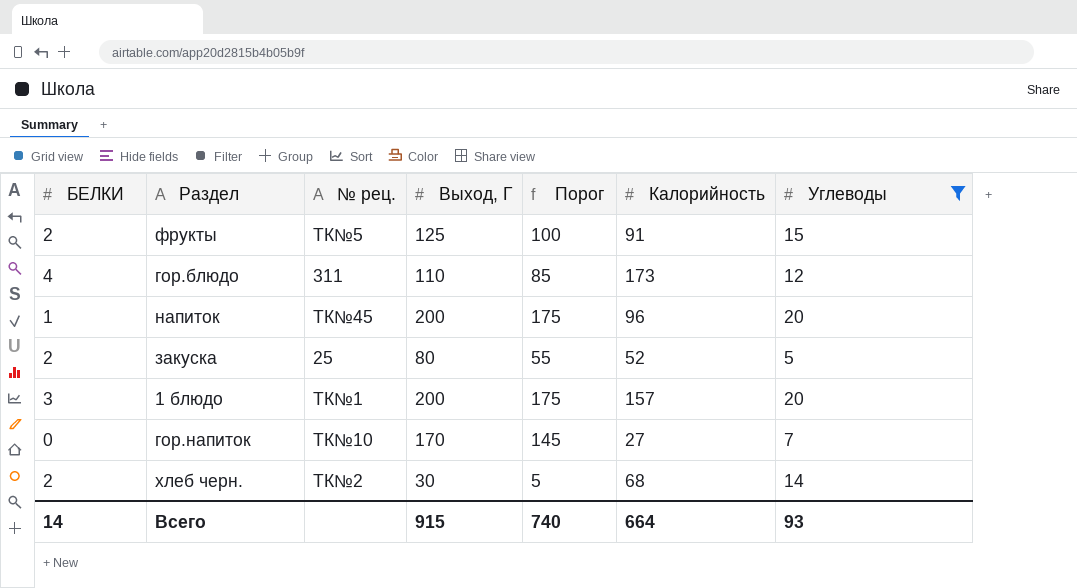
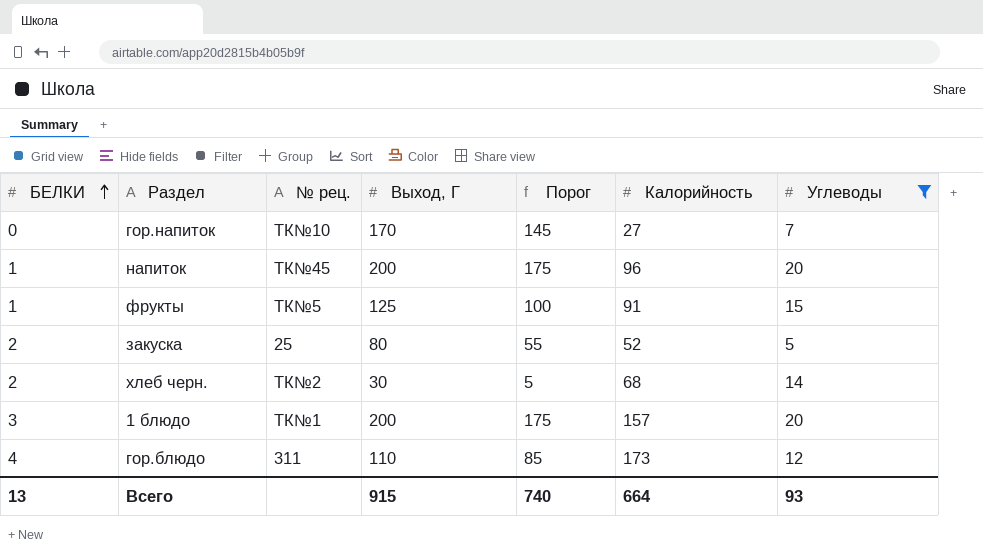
row order: none -> БЕЛКИ ascending
фрукты | БЕЛКИ: 2 -> 1
Всего | БЕЛКИ: 14 -> 13

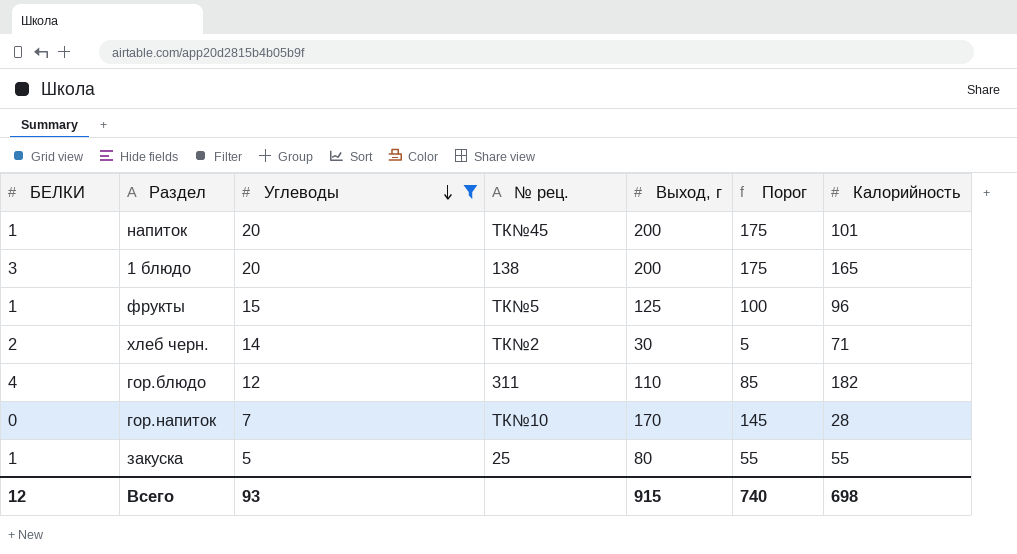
row order: БЕЛКИ ascending -> Углеводы descending
column Углеводы | position: 7 -> 3
column name: Выход, Г -> Выход, г
напиток | Калорийность: 96 -> 101
1 блюдо | № рец.: ТК№1 -> 138
1 блюдо | Калорийность: 157 -> 165
фрукты | Калорийность: 91 -> 96
хлеб черн. | Калорийность: 68 -> 71
гор.блюдо | Калорийность: 173 -> 182
гор.напиток | Калорийность: 27 -> 28
закуска | БЕЛКИ: 2 -> 1
закуска | Калорийность: 52 -> 55
Всего | БЕЛКИ: 13 -> 12
Всего | Калорийность: 664 -> 698

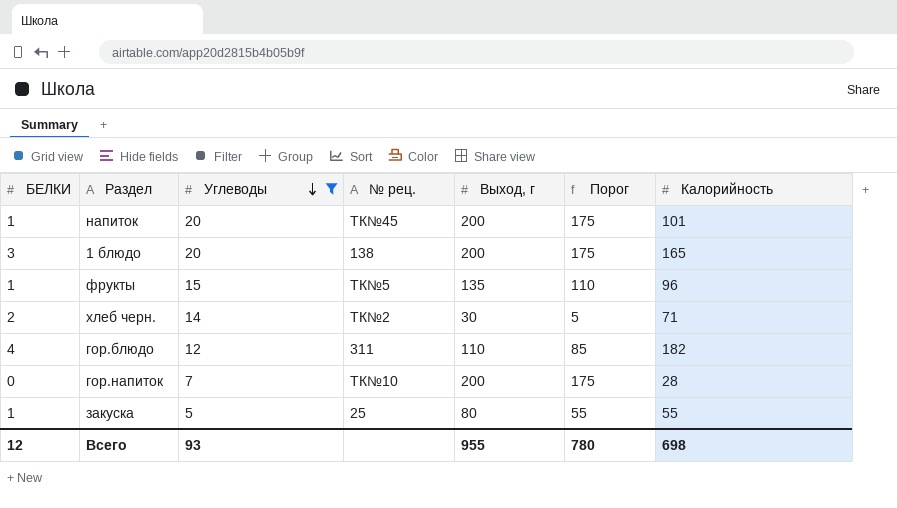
фрукты | Выход, г: 125 -> 135
фрукты | Порог: 100 -> 110
гор.напиток | Выход, г: 170 -> 200
гор.напиток | Порог: 145 -> 175
Всего | Выход, г: 915 -> 955
Всего | Порог: 740 -> 780

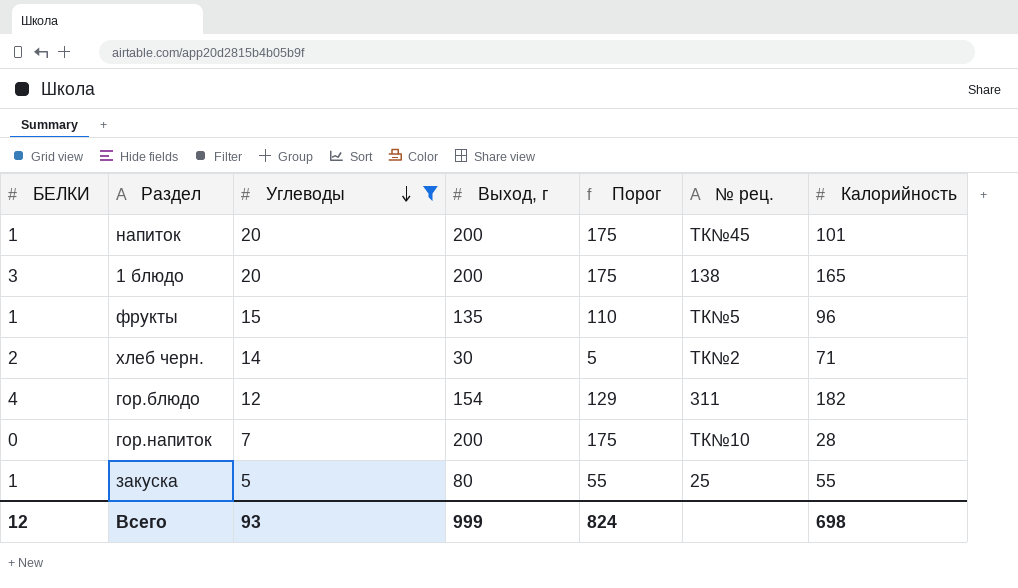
column № рец. | position: 4 -> 6
гор.блюдо | Выход, г: 110 -> 154
гор.блюдо | Порог: 85 -> 129
Всего | Выход, г: 955 -> 999
Всего | Порог: 780 -> 824

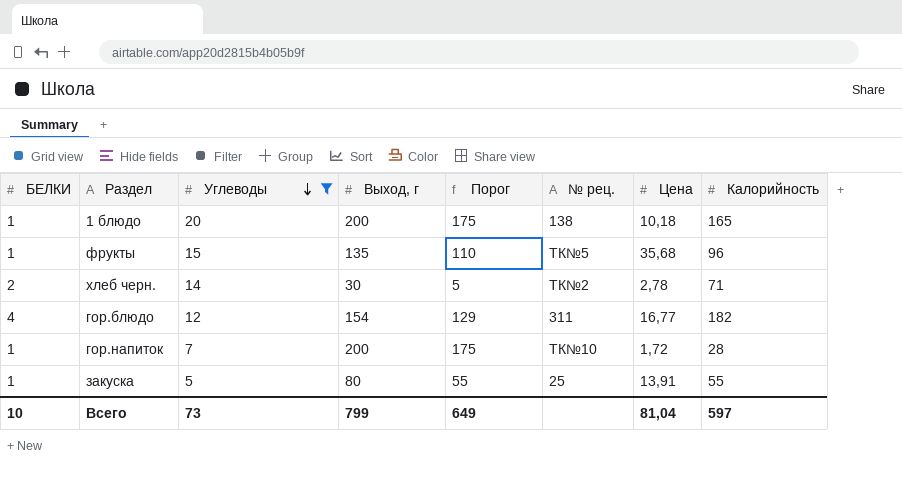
column Цена | position: none -> 7
row напиток: 1 | 20 | 200 | 175 | ТК№45 | 101 -> none
1 блюдо | БЕЛКИ: 3 -> 1
гор.напиток | БЕЛКИ: 0 -> 1
Всего | БЕЛКИ: 12 -> 10
Всего | Углеводы: 93 -> 73
Всего | Выход, г: 999 -> 799
Всего | Порог: 824 -> 649
Всего | Калорийность: 698 -> 597

